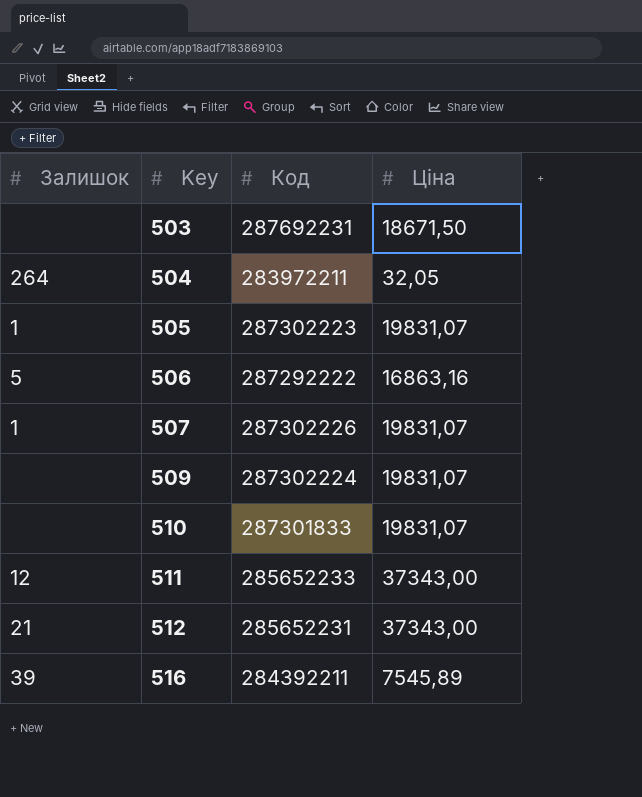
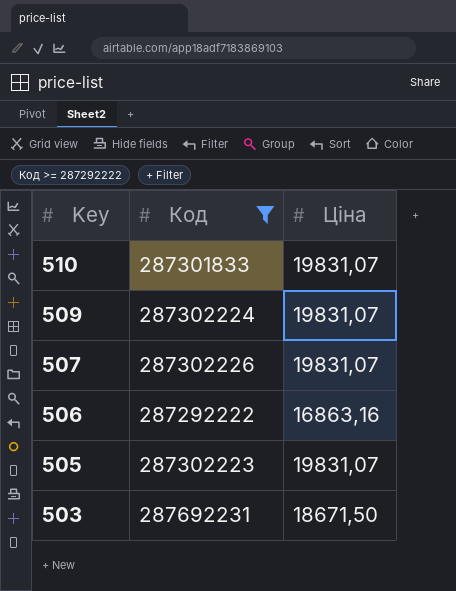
filter: none -> Код >= 287292222
row order: Key ascending -> Key descending
column Залишок | position: 1 -> none

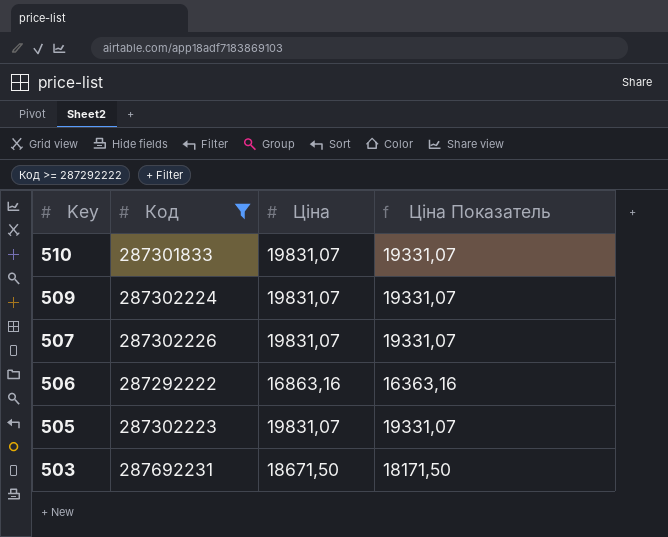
column Ціна Показатель | formula: none -> [Ціна] - 500

